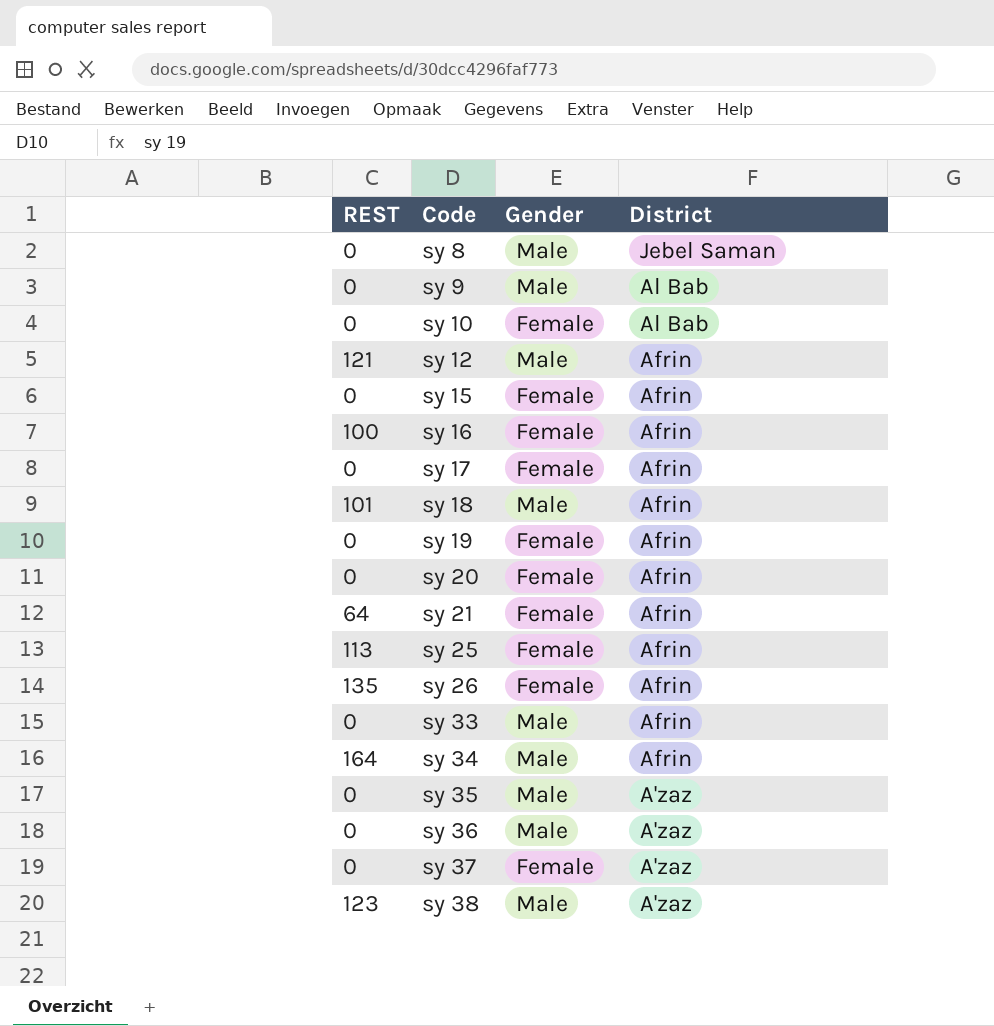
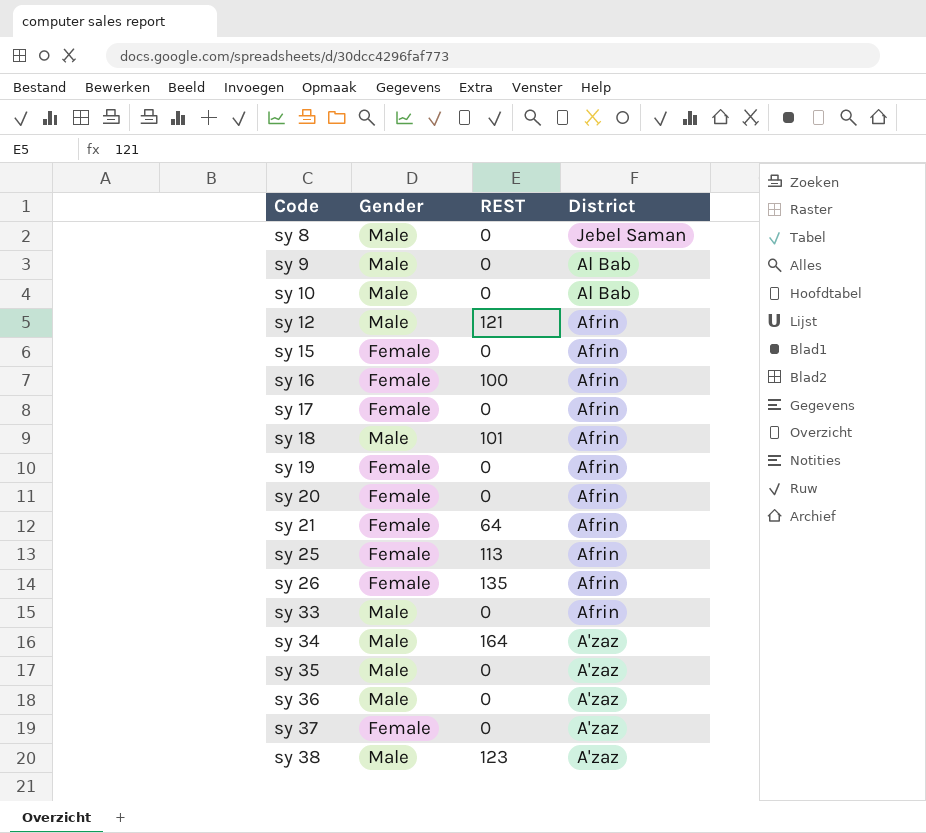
column REST | position: 1 -> 3
sy 10 | Gender: Female -> Male
sy 34 | District: Afrin -> A'zaz

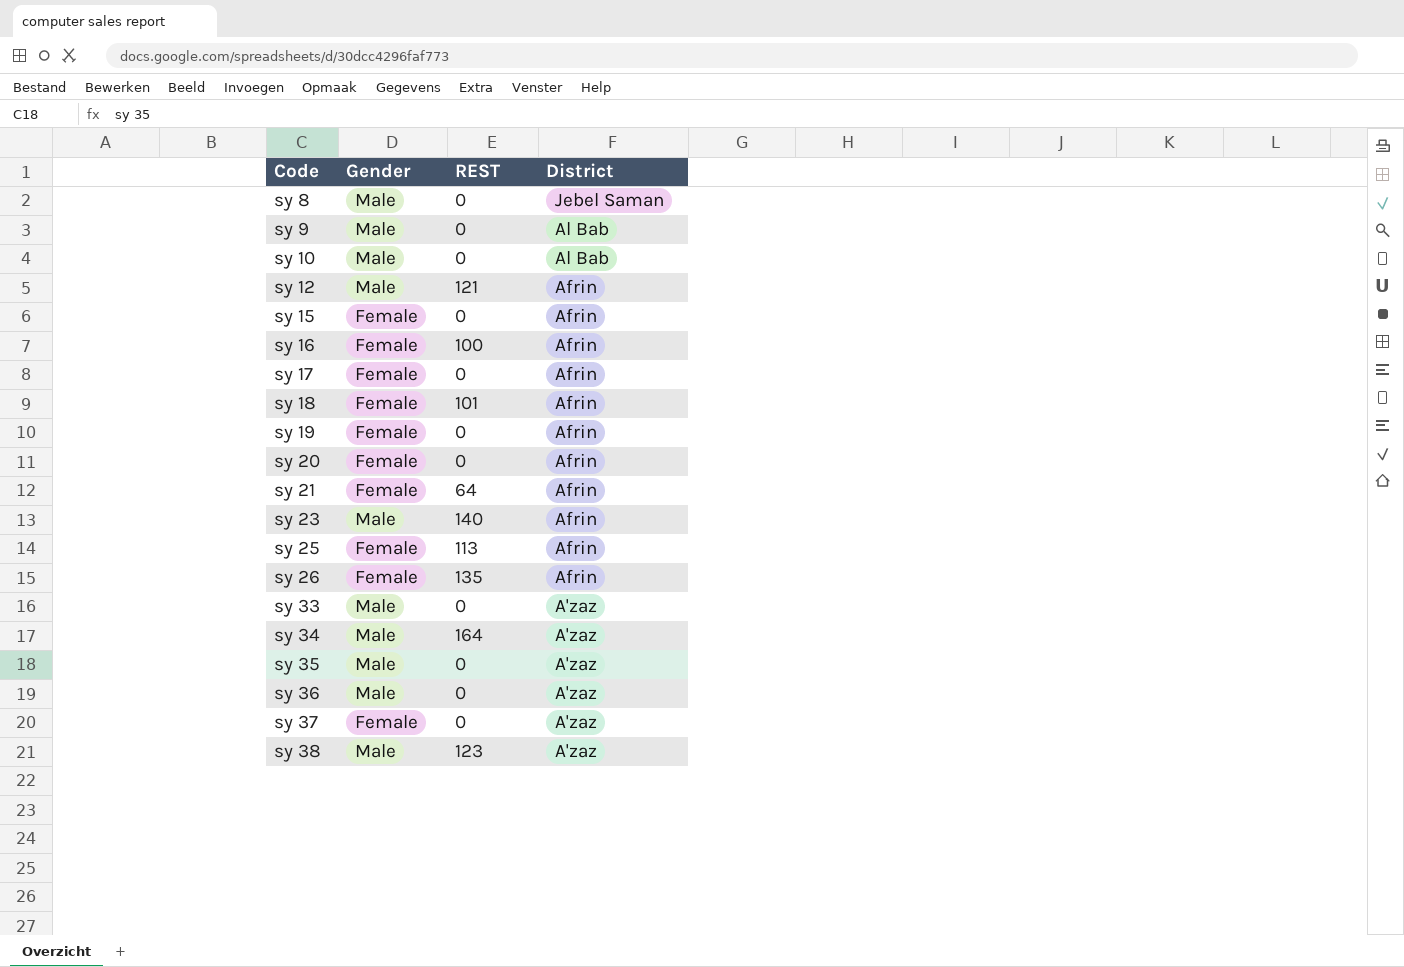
sy 18 | Gender: Male -> Female
row sy 23: none -> Male | 140 | Afrin
sy 33 | District: Afrin -> A'zaz

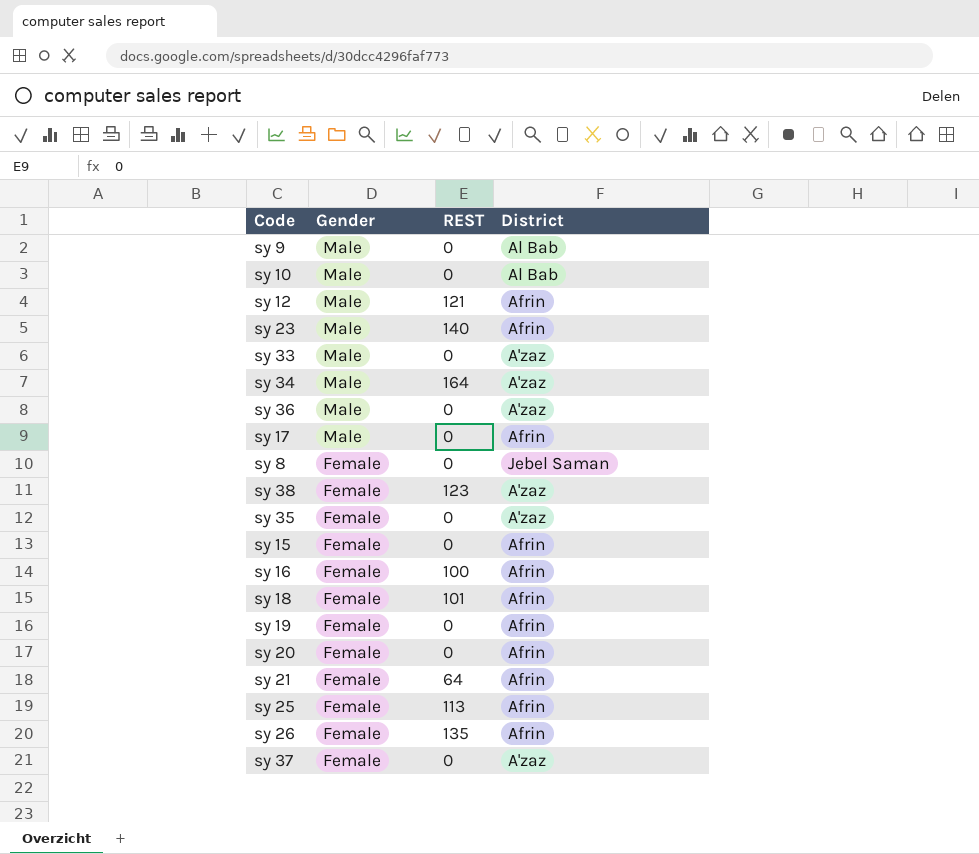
row order: Code ascending -> Gender descending
sy 17 | Gender: Female -> Male
sy 8 | Gender: Male -> Female
sy 38 | Gender: Male -> Female
sy 35 | Gender: Male -> Female

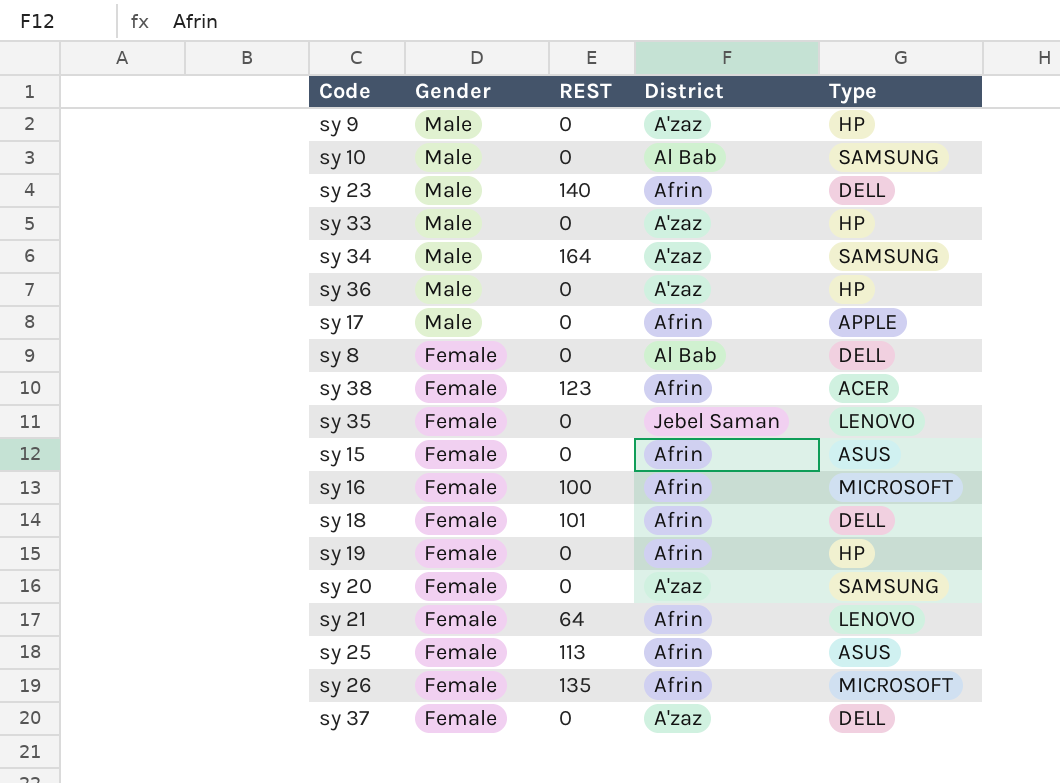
column Type | position: none -> 5
row sy 12: Male | 121 | Afrin -> none
sy 9 | District: Al Bab -> A'zaz
sy 8 | District: Jebel Saman -> Al Bab
sy 38 | District: A'zaz -> Afrin
sy 35 | District: A'zaz -> Jebel Saman
sy 20 | District: Afrin -> A'zaz

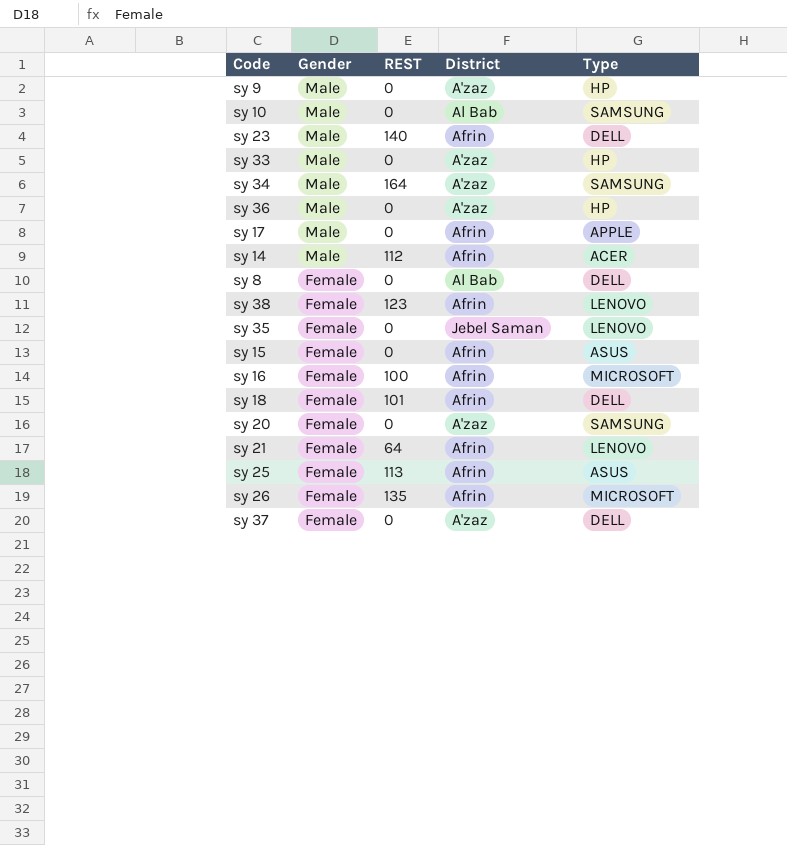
row sy 19: Female | 0 | Afrin | HP -> none
row sy 14: none -> Male | 112 | Afrin | ACER
sy 38 | Type: ACER -> LENOVO

